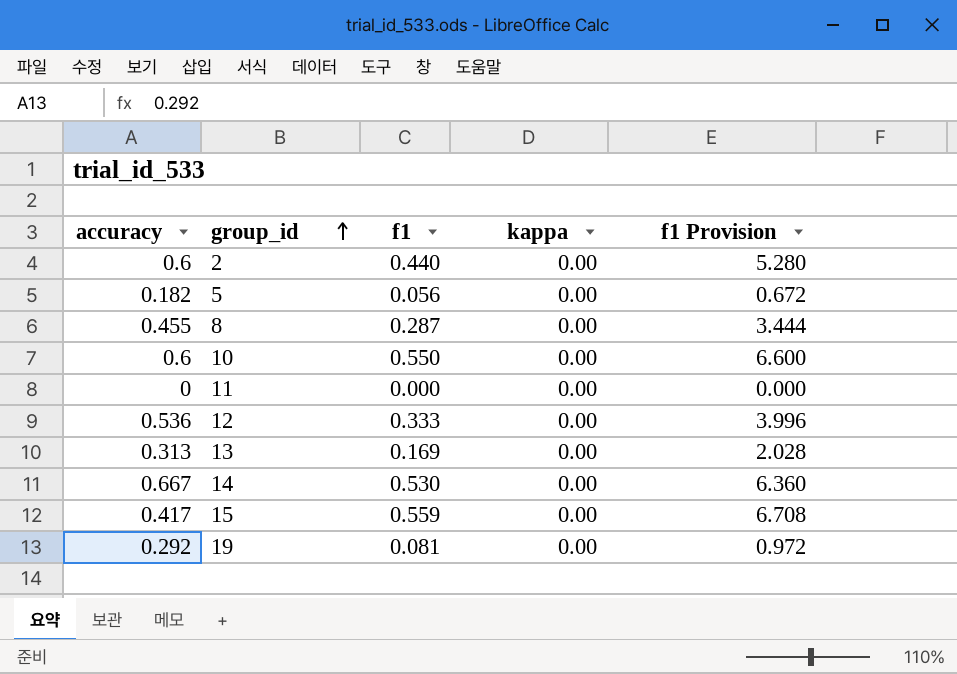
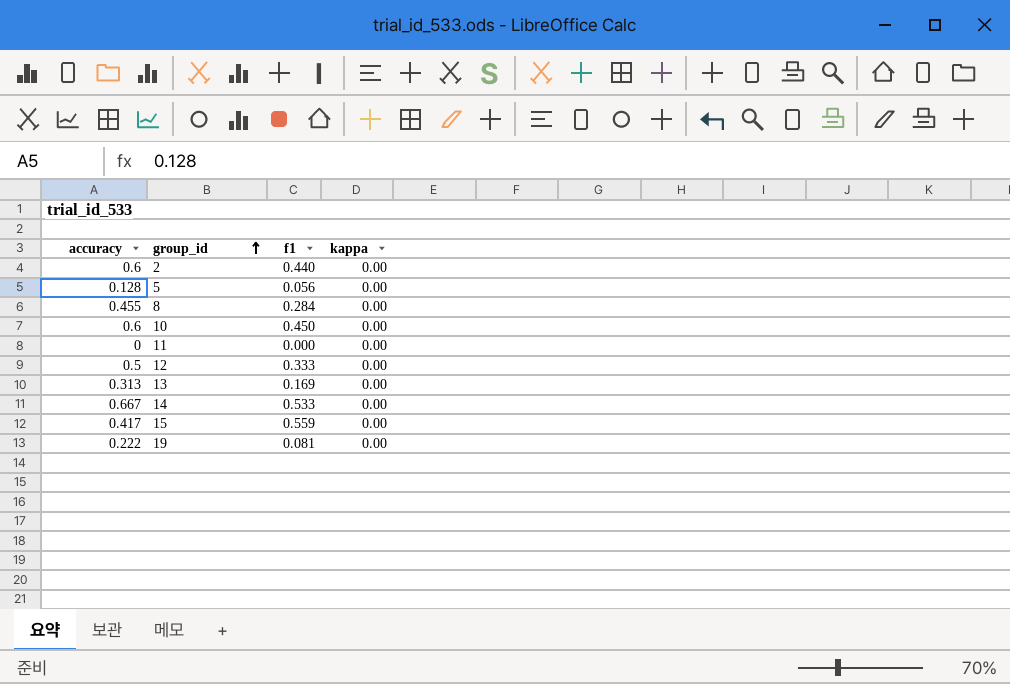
column f1 Provision | formula: [f1] * 12 -> none
5 | accuracy: 0.182 -> 0.128
8 | f1: 0.287 -> 0.284
10 | f1: 0.550 -> 0.450
12 | accuracy: 0.536 -> 0.5
14 | f1: 0.530 -> 0.533
19 | accuracy: 0.292 -> 0.222

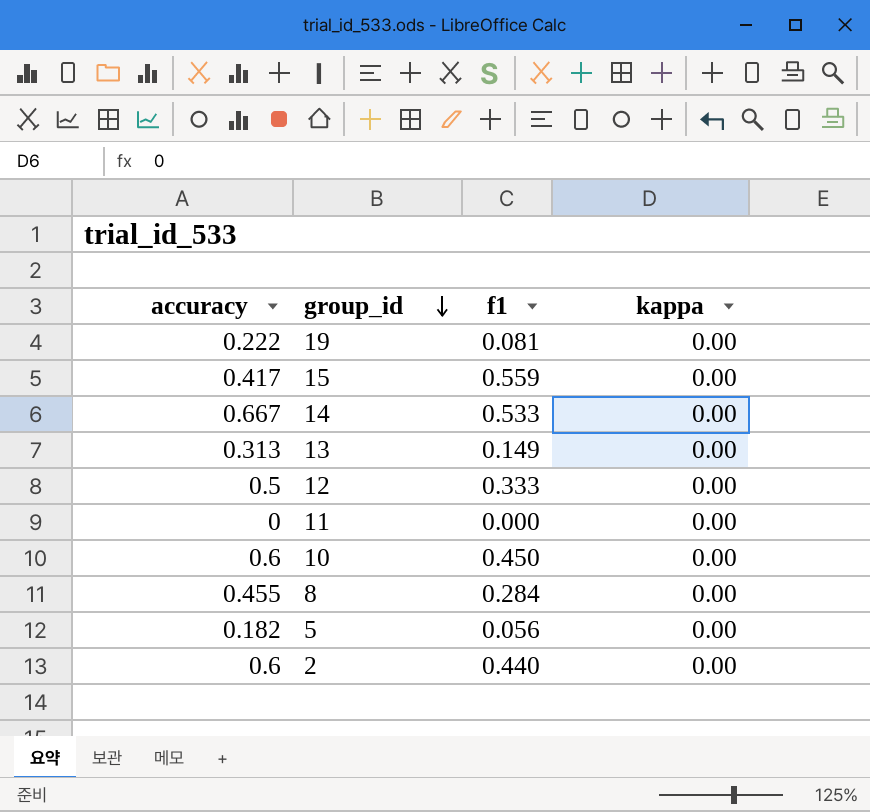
row order: group_id ascending -> group_id descending
13 | f1: 0.169 -> 0.149
5 | accuracy: 0.128 -> 0.182

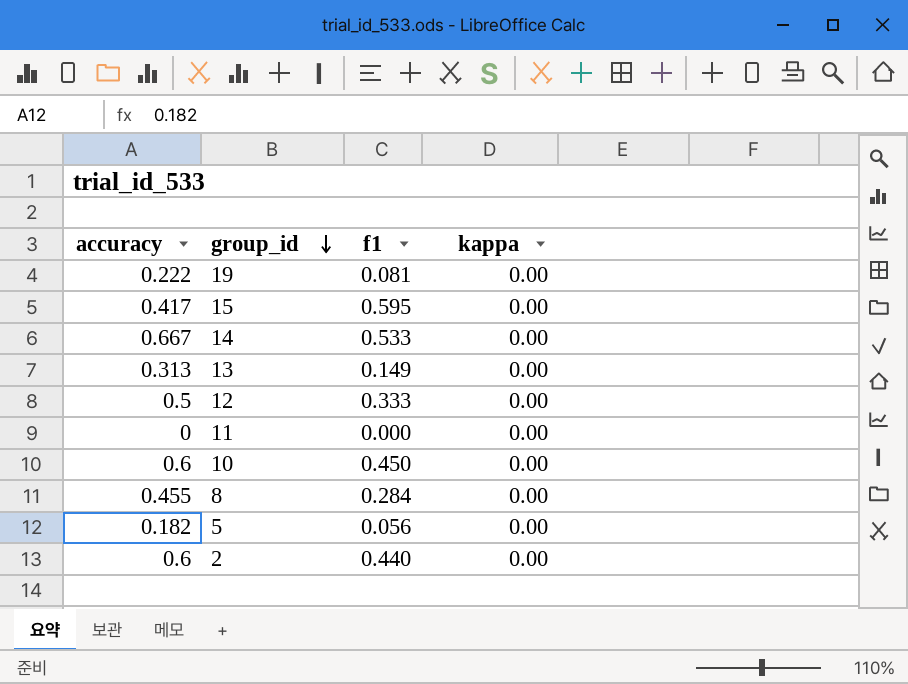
15 | f1: 0.559 -> 0.595

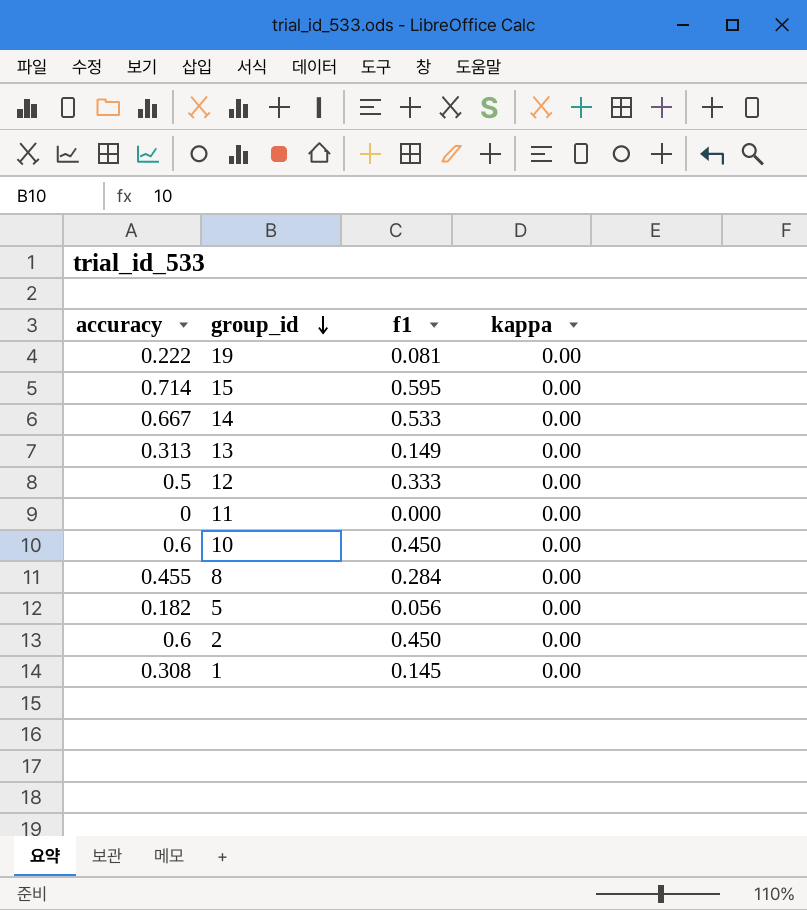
15 | accuracy: 0.417 -> 0.714
2 | f1: 0.440 -> 0.450
row 1: none -> 0.308 | 0.145 | 0.00

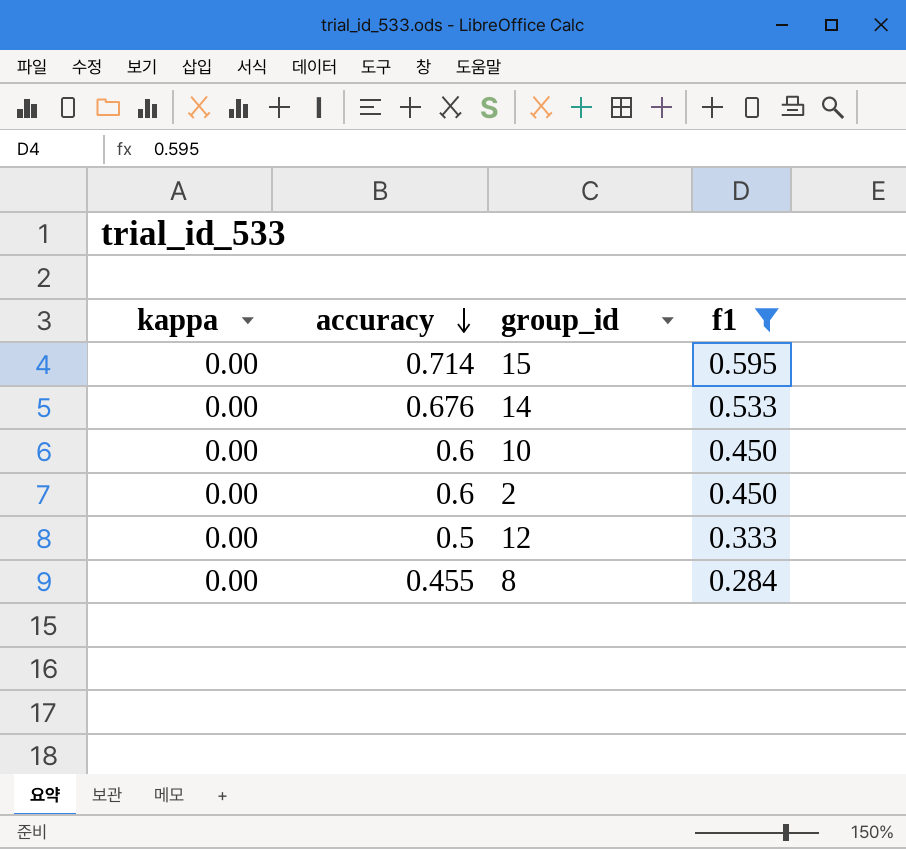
filter: none -> f1 >= 0.284
row order: group_id descending -> accuracy descending
column kappa | position: 4 -> 1
14 | accuracy: 0.667 -> 0.676

